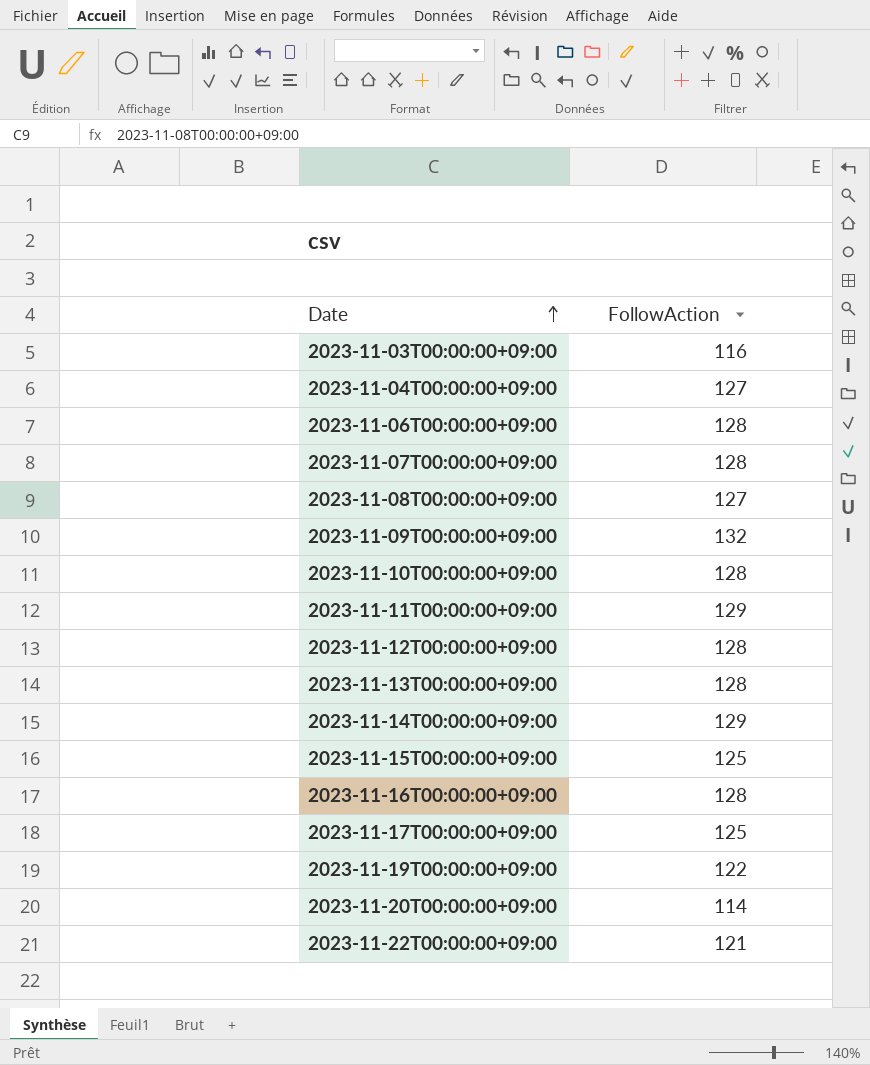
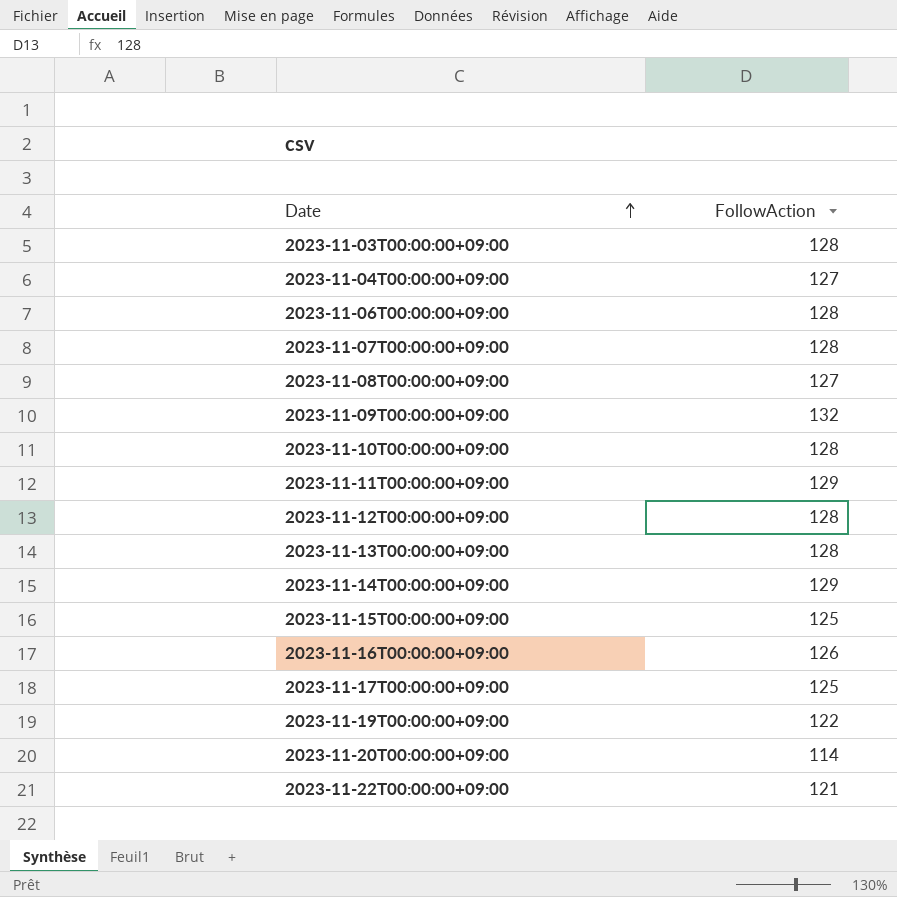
2023-11-03T00:00:00+09:00 | FollowAction: 116 -> 128
2023-11-16T00:00:00+09:00 | FollowAction: 128 -> 126

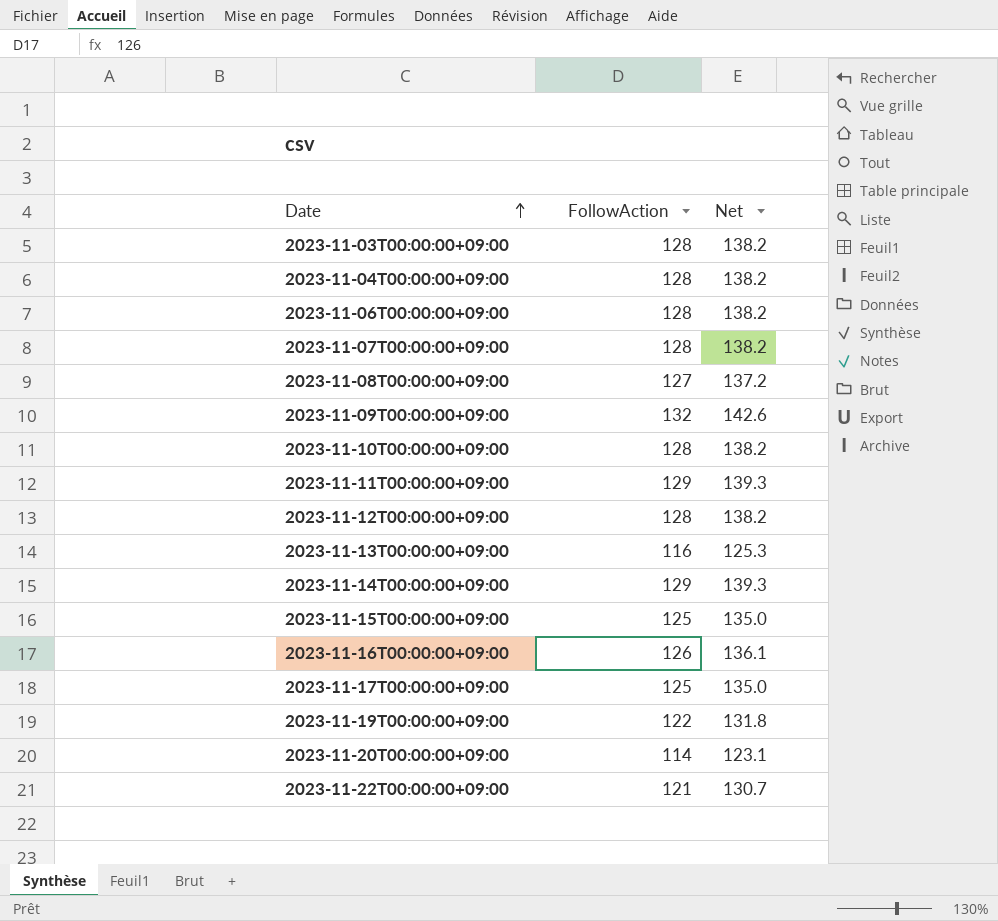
column Net | formula: none -> [FollowAction] * 1.08
2023-11-04T00:00:00+09:00 | FollowAction: 127 -> 128
2023-11-13T00:00:00+09:00 | FollowAction: 128 -> 116

